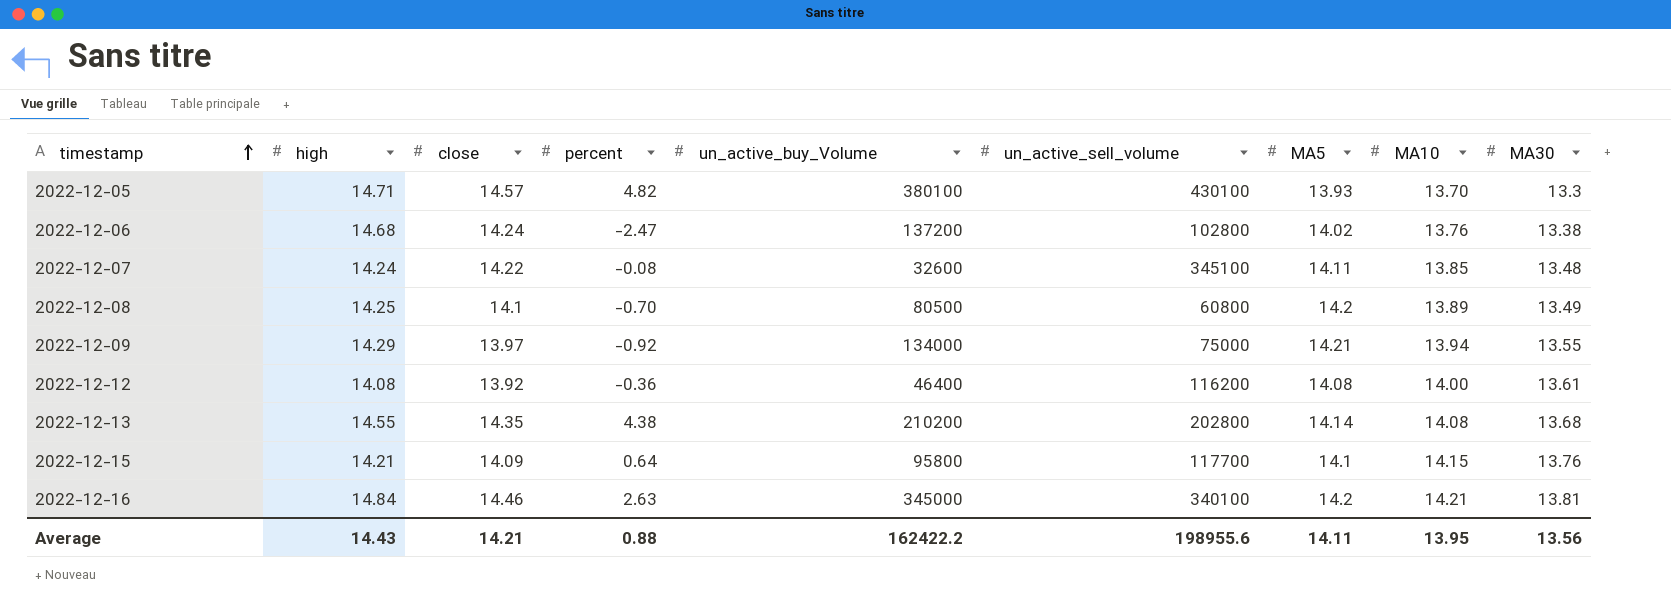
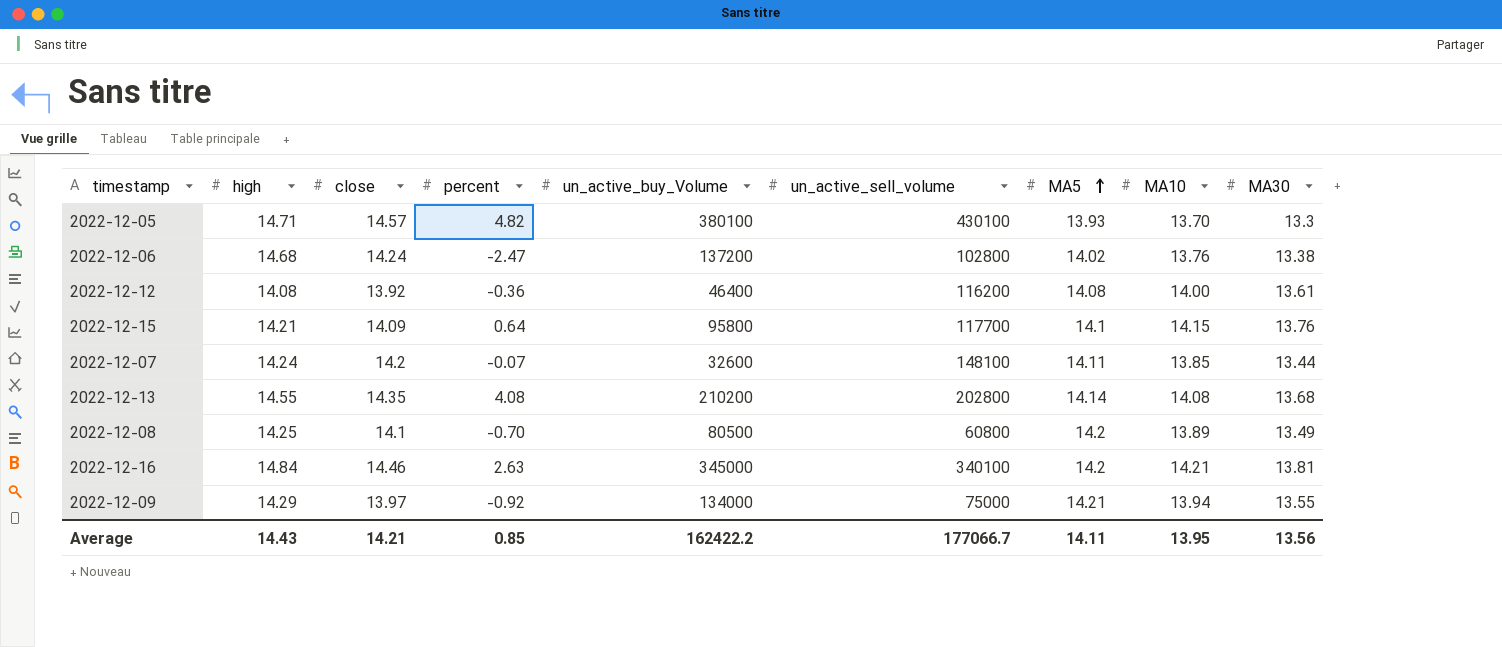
row order: timestamp ascending -> MA5 ascending
2022-12-07 | close: 14.22 -> 14.2
2022-12-07 | percent: -0.08 -> -0.07
2022-12-07 | un_active_sell_volume: 345100 -> 148100
2022-12-07 | MA30: 13.48 -> 13.44
2022-12-13 | percent: 4.38 -> 4.08
Average | percent: 0.88 -> 0.85
Average | un_active_sell_volume: 198955.6 -> 177066.7

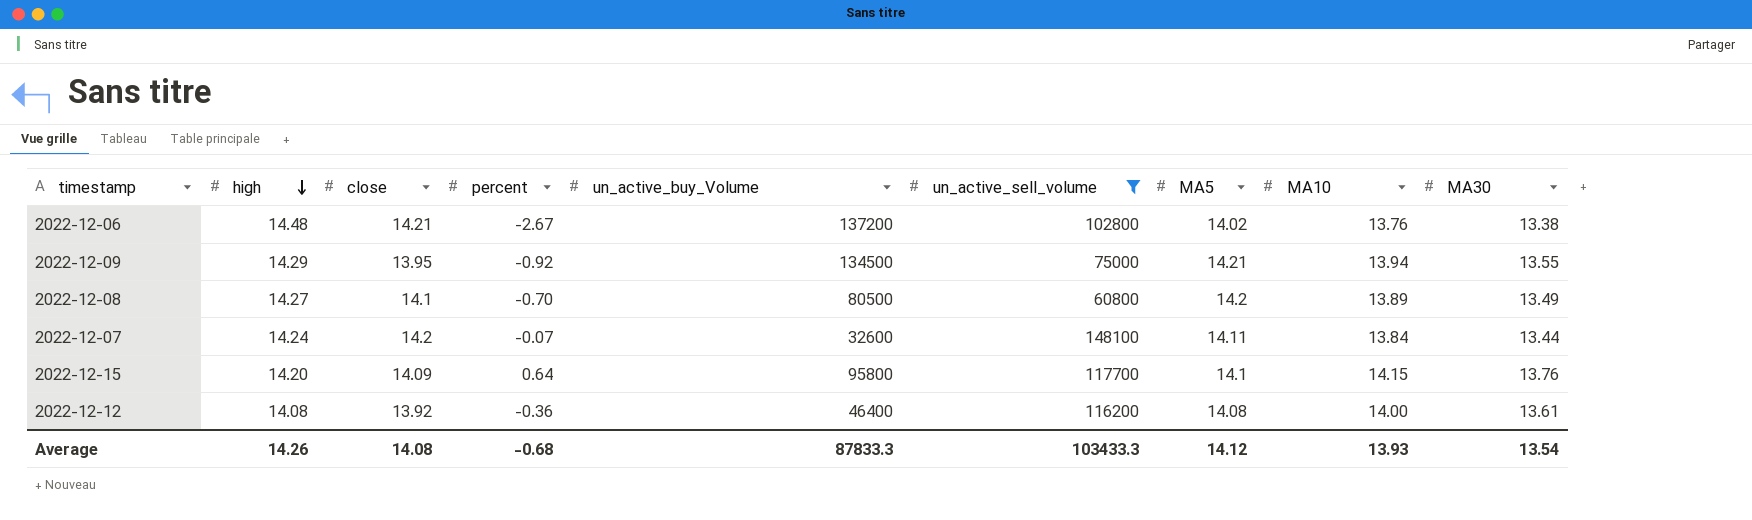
filter: none -> un_active_sell_volume <= 148100
row order: MA5 ascending -> high descending
2022-12-06 | high: 14.68 -> 14.48
2022-12-06 | close: 14.24 -> 14.21
2022-12-06 | percent: -2.47 -> -2.67
2022-12-09 | close: 13.97 -> 13.95
2022-12-09 | un_active_buy_Volume: 134000 -> 134500
2022-12-08 | high: 14.25 -> 14.27
2022-12-07 | MA10: 13.85 -> 13.84
2022-12-15 | high: 14.21 -> 14.20
Average | high: 14.43 -> 14.26
Average | close: 14.21 -> 14.08
Average | percent: 0.85 -> -0.68
Average | un_active_buy_Volume: 162422.2 -> 87833.3
Average | un_active_sell_volume: 177066.7 -> 103433.3
Average | MA5: 14.11 -> 14.12
Average | MA10: 13.95 -> 13.93
Average | MA30: 13.56 -> 13.54

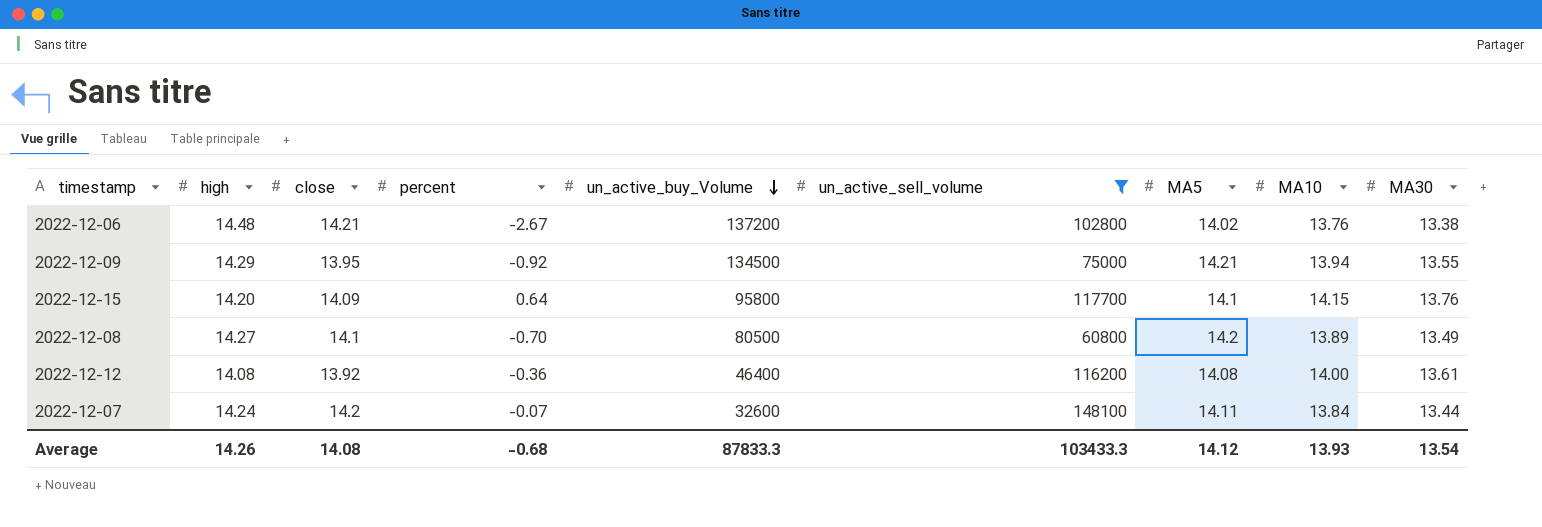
row order: high descending -> un_active_buy_Volume descending

